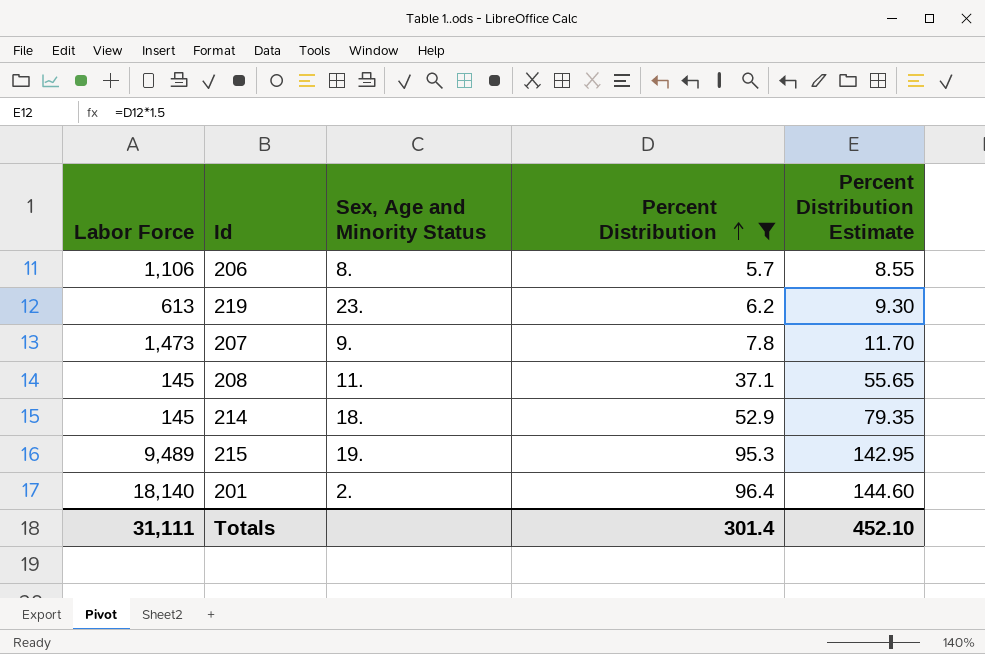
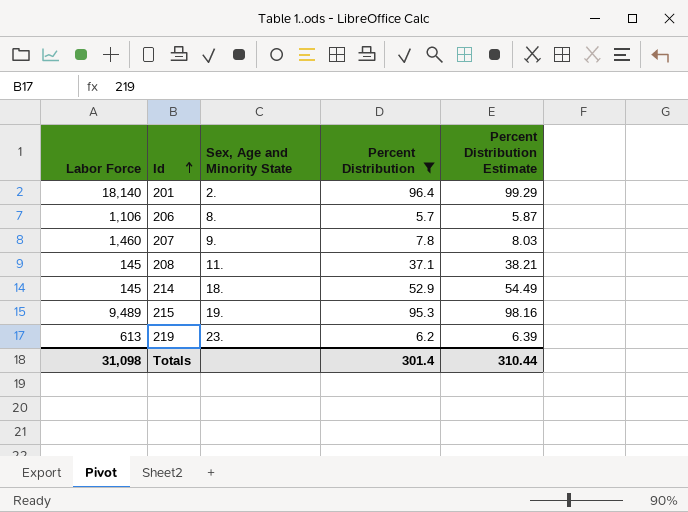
row order: Percent Distribution ascending -> Id ascending
column name: Sex, Age and Minority Status -> Sex, Age and Minority State
column Percent Distribution Estimate | formula: [Percent Distribution] * 1.5 -> [Percent Distribution] * 1.03
207 | Labor Force: 1,473 -> 1,460
Totals | Labor Force: 31,111 -> 31,098
Totals | Percent Distribution Estimate: 452.10 -> 310.44

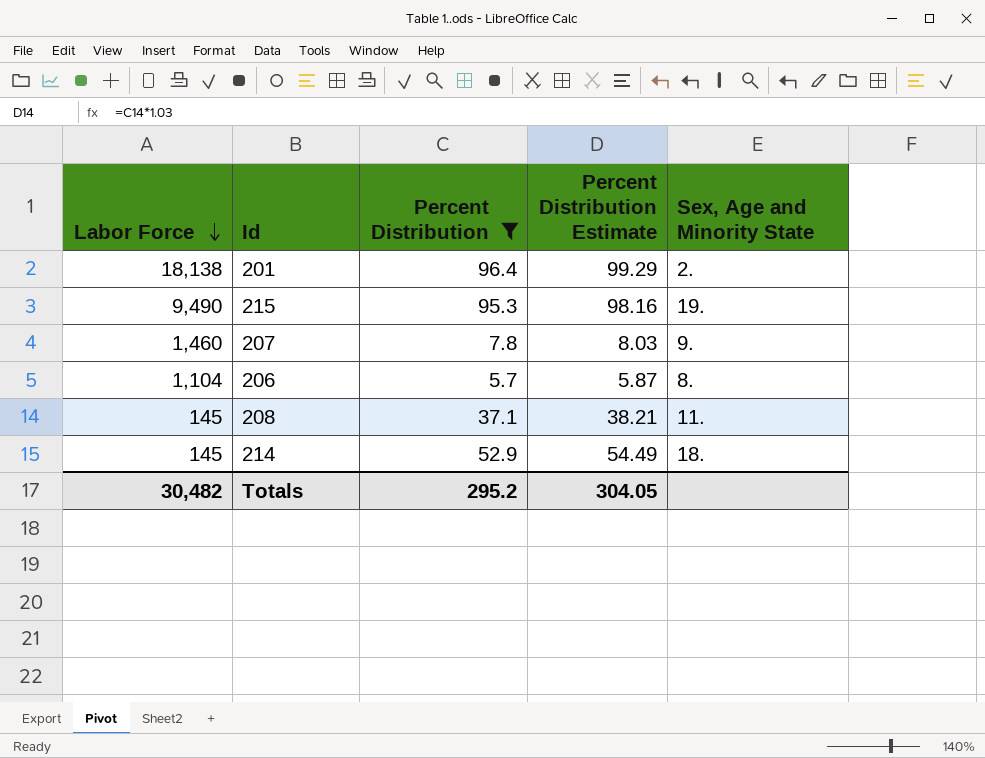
row order: Id ascending -> Labor Force descending
column Sex, Age and Minority State | position: 3 -> 5
row 219: 613 | 23. | 6.2 | 6.39 -> none
201 | Labor Force: 18,140 -> 18,138
215 | Labor Force: 9,489 -> 9,490
206 | Labor Force: 1,106 -> 1,104
Totals | Labor Force: 31,098 -> 30,482
Totals | Percent Distribution: 301.4 -> 295.2
Totals | Percent Distribution Estimate: 310.44 -> 304.05

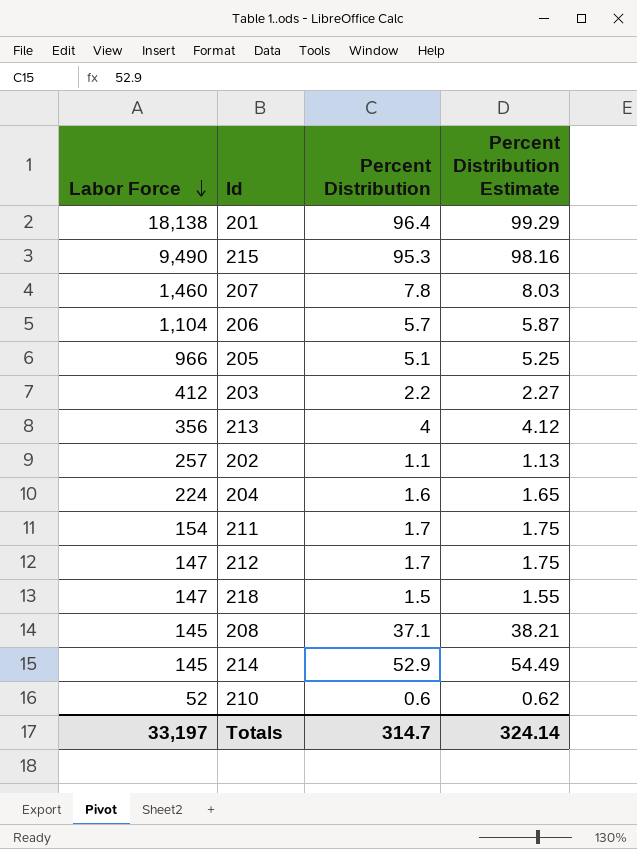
filter: Percent Distribution >= 5.7 -> none
column Sex, Age and Minority State | position: 5 -> none
Totals | Labor Force: 30,482 -> 33,197
Totals | Percent Distribution: 295.2 -> 314.7
Totals | Percent Distribution Estimate: 304.05 -> 324.14

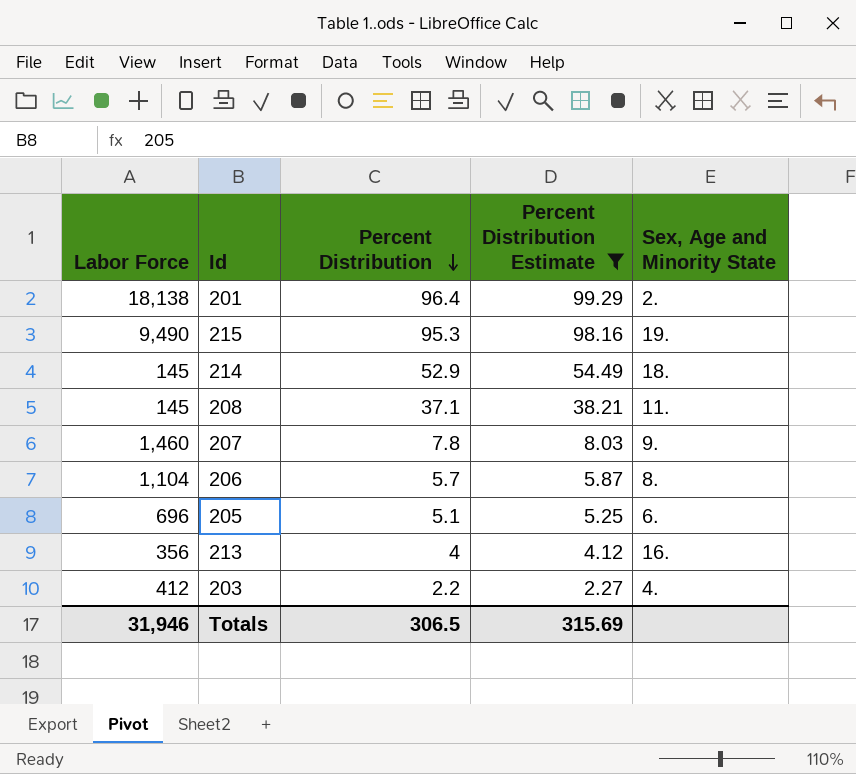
filter: none -> Percent Distribution Estimate >= 2.27
row order: Labor Force descending -> Percent Distribution descending
column Sex, Age and Minority State | position: none -> 5
205 | Labor Force: 966 -> 696
Totals | Labor Force: 33,197 -> 31,946
Totals | Percent Distribution: 314.7 -> 306.5
Totals | Percent Distribution Estimate: 324.14 -> 315.69

